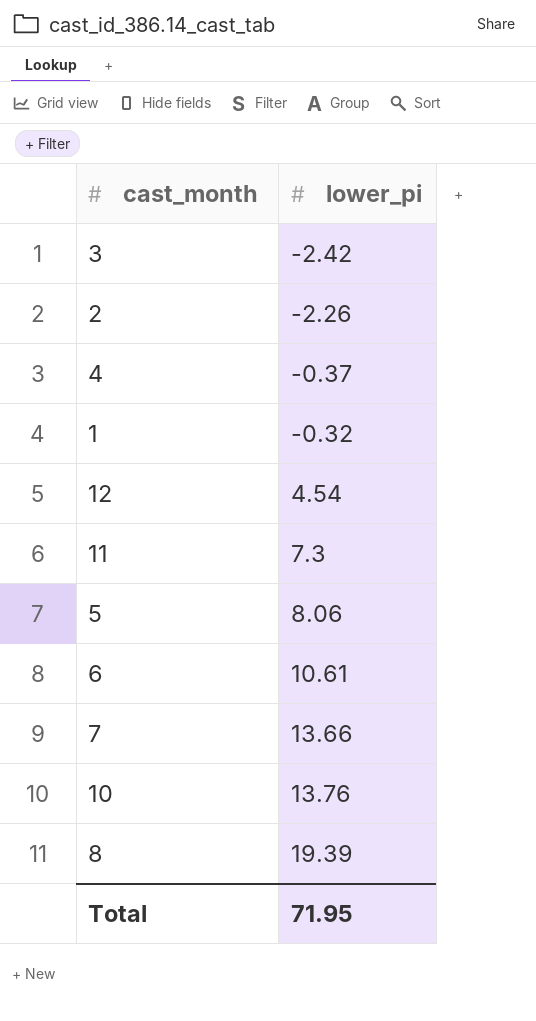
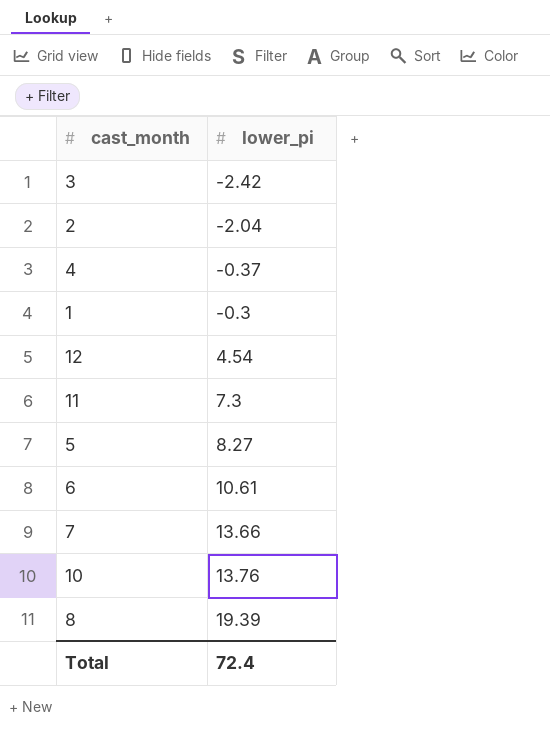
2 | lower_pi: -2.26 -> -2.04
1 | lower_pi: -0.32 -> -0.3
5 | lower_pi: 8.06 -> 8.27
Total | lower_pi: 71.95 -> 72.4

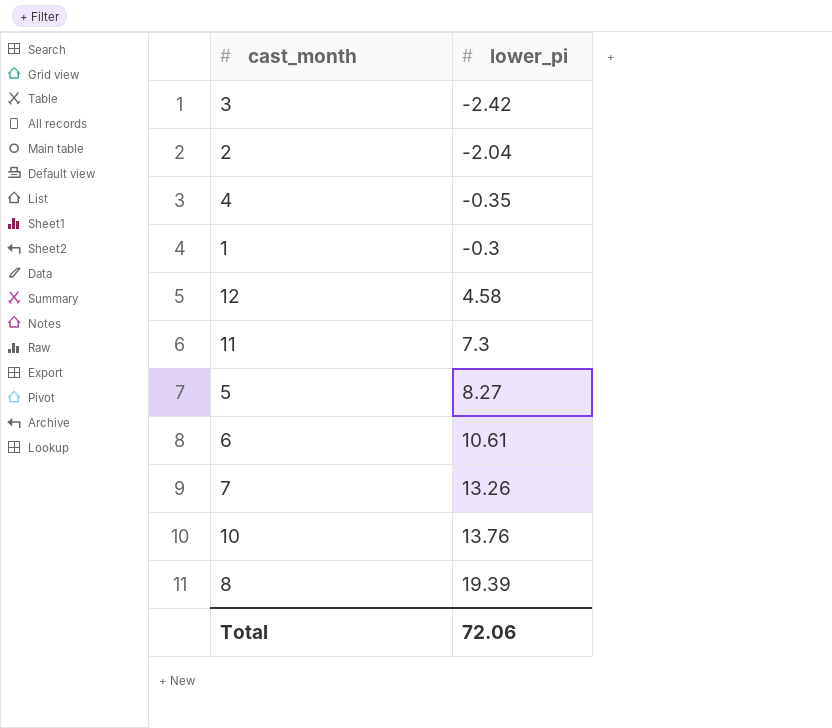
4 | lower_pi: -0.37 -> -0.35
12 | lower_pi: 4.54 -> 4.58
7 | lower_pi: 13.66 -> 13.26
Total | lower_pi: 72.4 -> 72.06

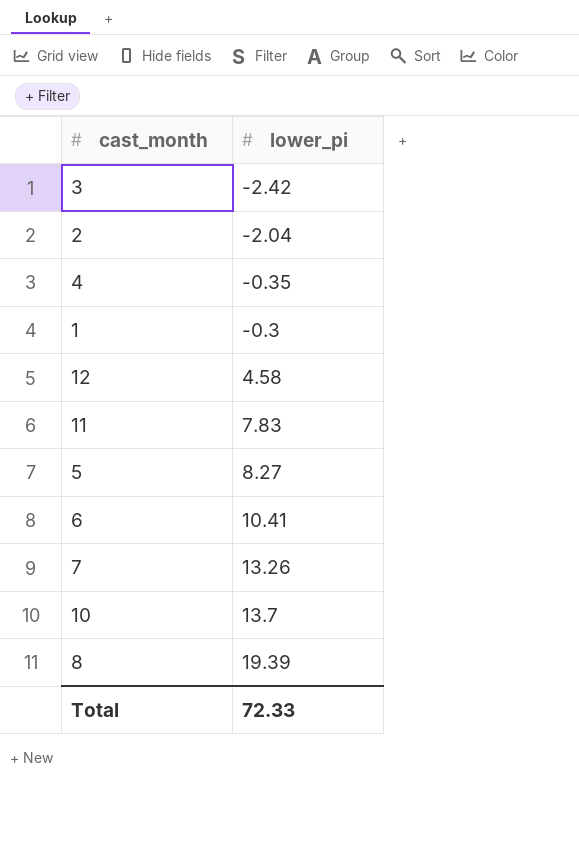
11 | lower_pi: 7.3 -> 7.83
6 | lower_pi: 10.61 -> 10.41
10 | lower_pi: 13.76 -> 13.7
Total | lower_pi: 72.06 -> 72.33

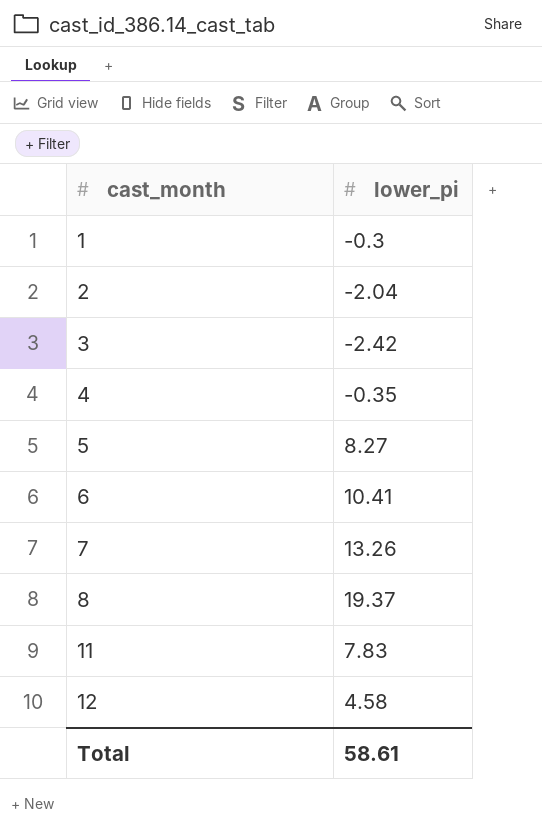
row order: lower_pi ascending -> cast_month ascending
row 10: 13.7 -> none
8 | lower_pi: 19.39 -> 19.37
Total | lower_pi: 72.33 -> 58.61

